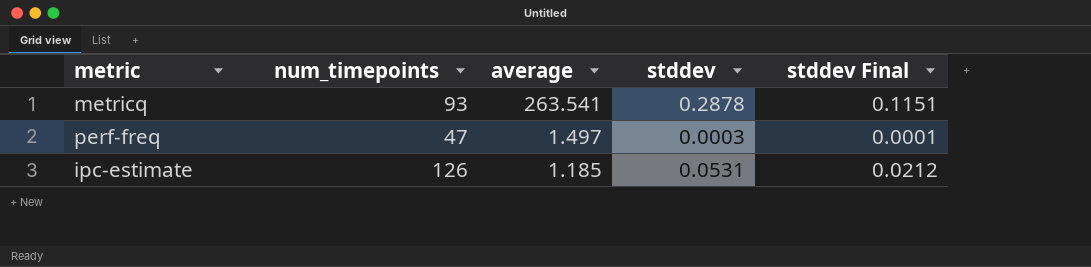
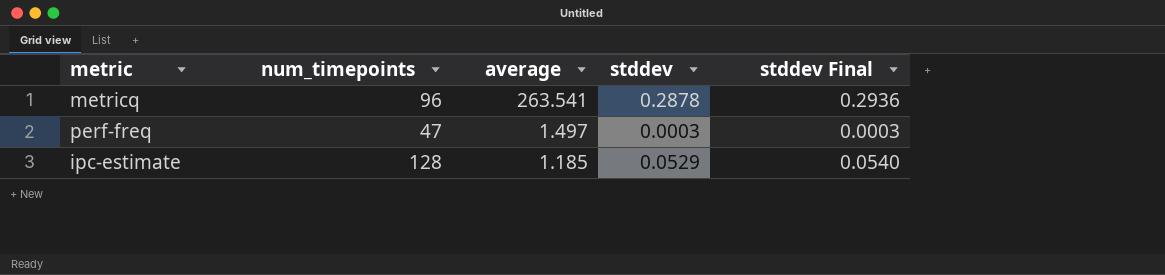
column stddev Final | formula: [stddev] * 0.4 -> [stddev] * 1.02
metricq | num_timepoints: 93 -> 96
ipc-estimate | num_timepoints: 126 -> 128
ipc-estimate | stddev: 0.0531 -> 0.0529

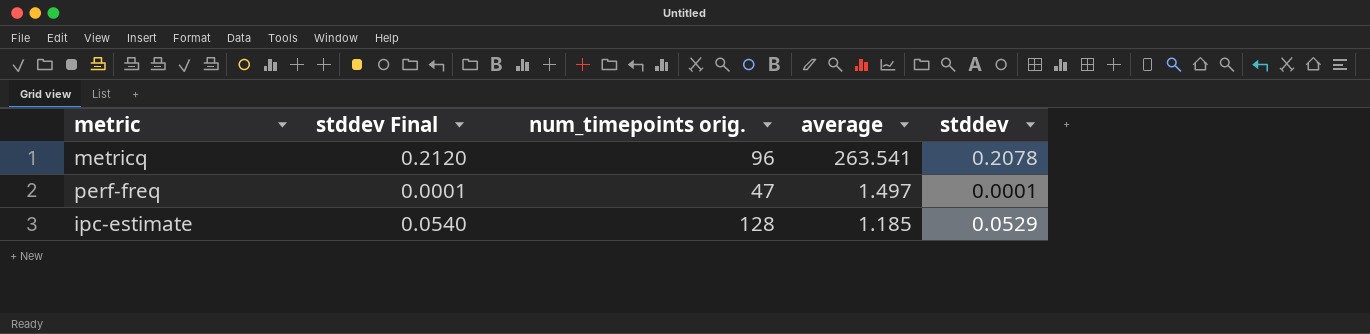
column stddev Final | position: 5 -> 2
column name: num_timepoints -> num_timepoints orig.
metricq | stddev Final: 0.2936 -> 0.2120
metricq | stddev: 0.2878 -> 0.2078
perf-freq | stddev Final: 0.0003 -> 0.0001
perf-freq | stddev: 0.0003 -> 0.0001

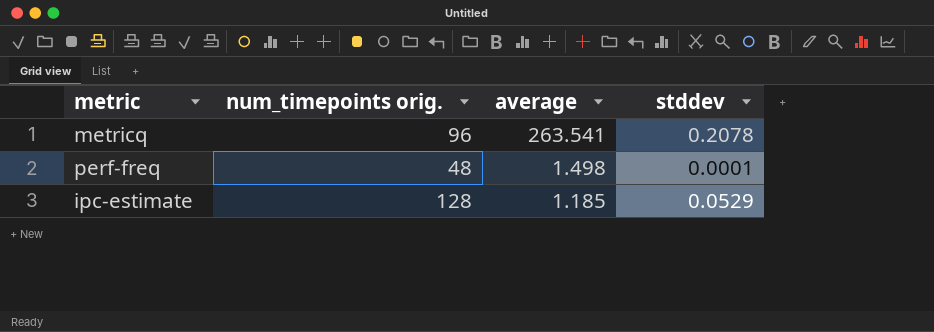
column stddev Final | formula: [stddev] * 1.02 -> none
perf-freq | num_timepoints orig.: 47 -> 48
perf-freq | average: 1.497 -> 1.498

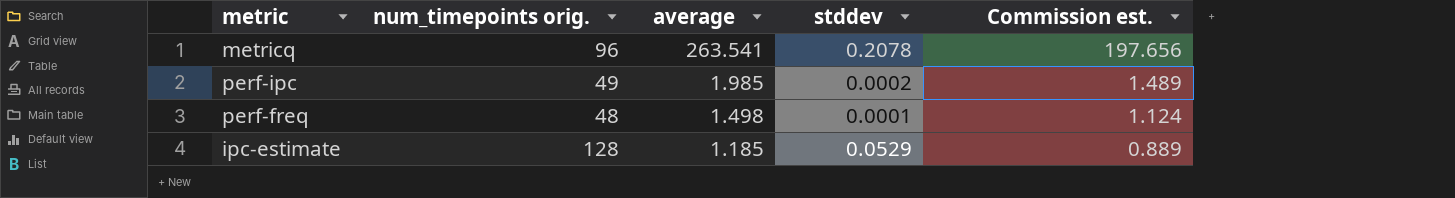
column Commission est. | formula: none -> [average] * 0.75
row perf-ipc: none -> 49 | 1.985 | 0.0002 | 1.489

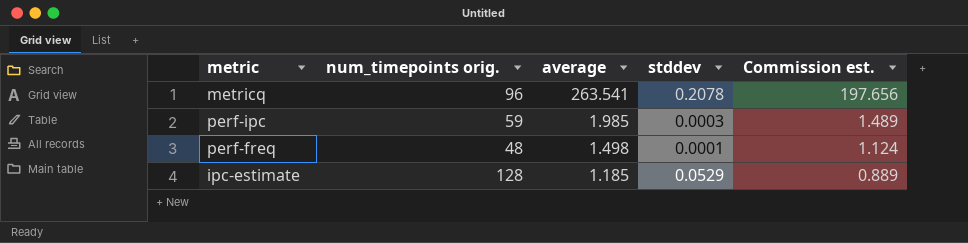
perf-ipc | num_timepoints orig.: 49 -> 59
perf-ipc | stddev: 0.0002 -> 0.0003

